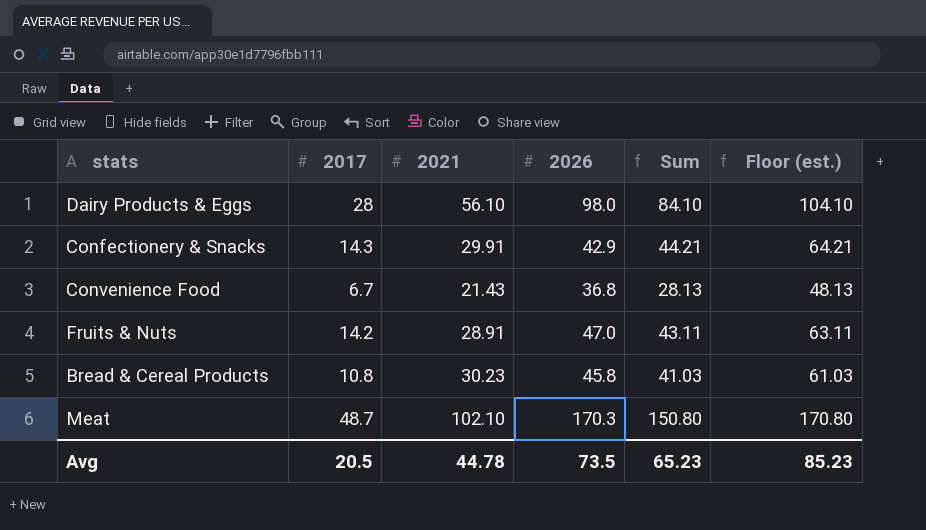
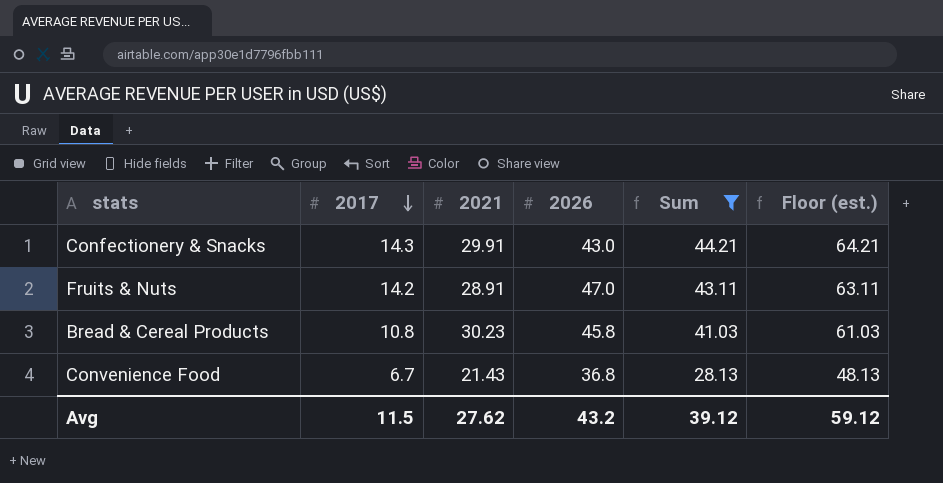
filter: none -> Sum <= 44.21
row order: none -> 2017 descending
Confectionery & Snacks | 2026: 42.9 -> 43.0
Avg | 2017: 20.5 -> 11.5
Avg | 2021: 44.78 -> 27.62
Avg | 2026: 73.5 -> 43.2
Avg | Sum: 65.23 -> 39.12
Avg | Floor (est.): 85.23 -> 59.12

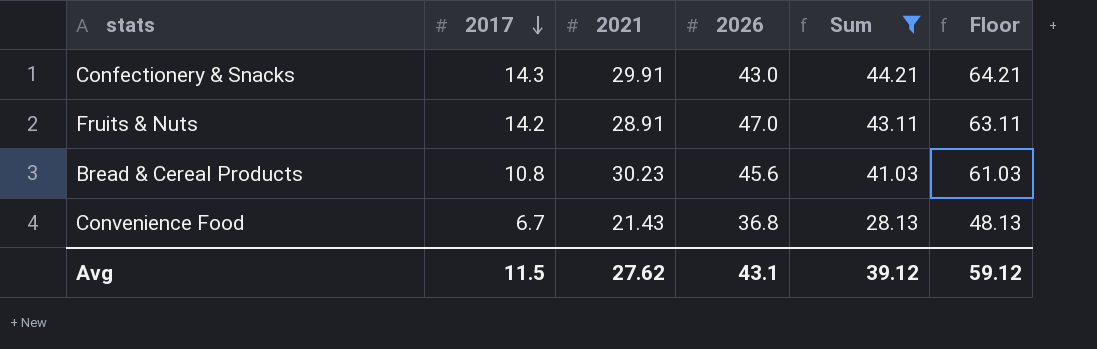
column name: Floor (est.) -> Floor
Bread & Cereal Products | 2026: 45.8 -> 45.6
Avg | 2026: 43.2 -> 43.1

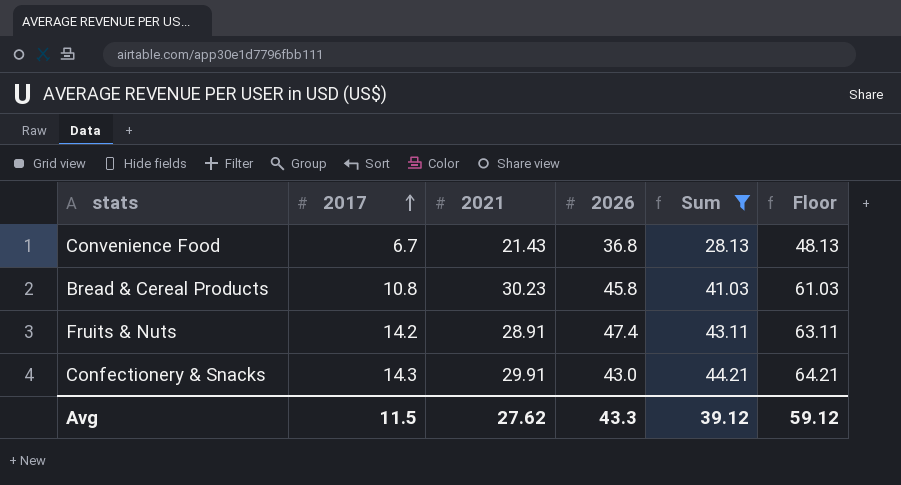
row order: 2017 descending -> 2017 ascending
Bread & Cereal Products | 2026: 45.6 -> 45.8
Fruits & Nuts | 2026: 47.0 -> 47.4
Avg | 2026: 43.1 -> 43.3

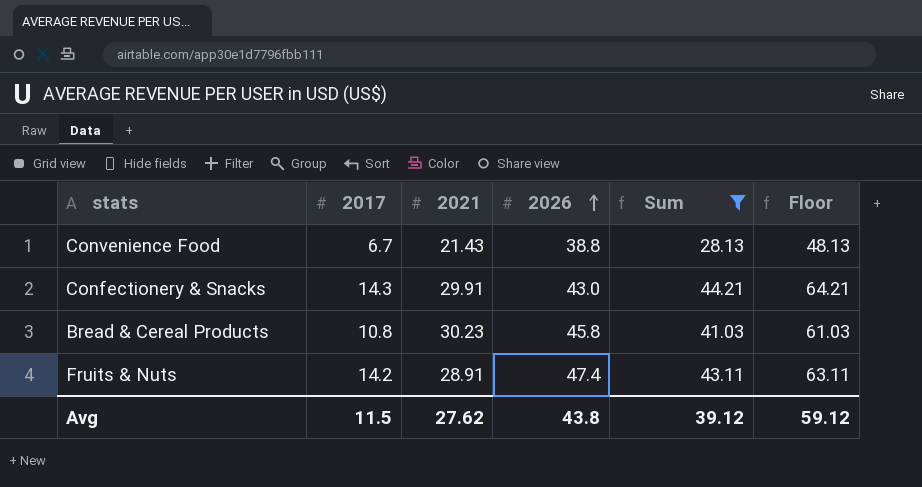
row order: 2017 ascending -> 2026 ascending
Convenience Food | 2026: 36.8 -> 38.8
Avg | 2026: 43.3 -> 43.8

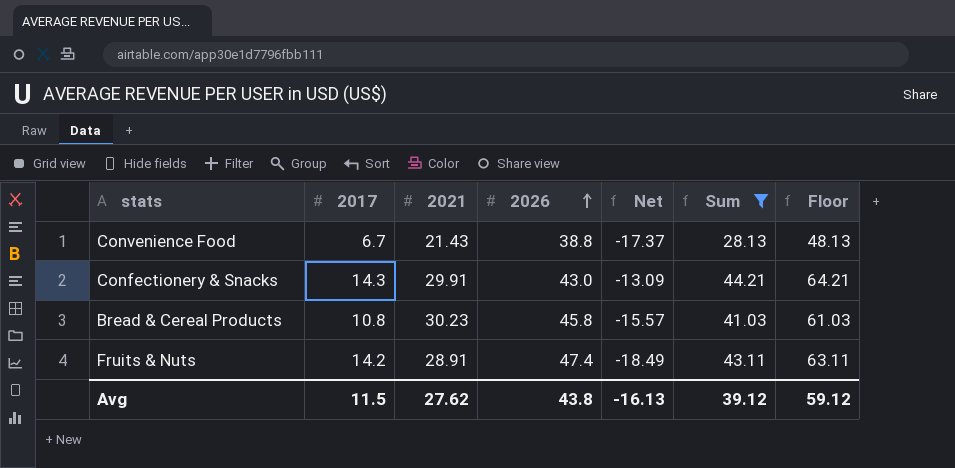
column Net | formula: none -> [2021] - [2026]

